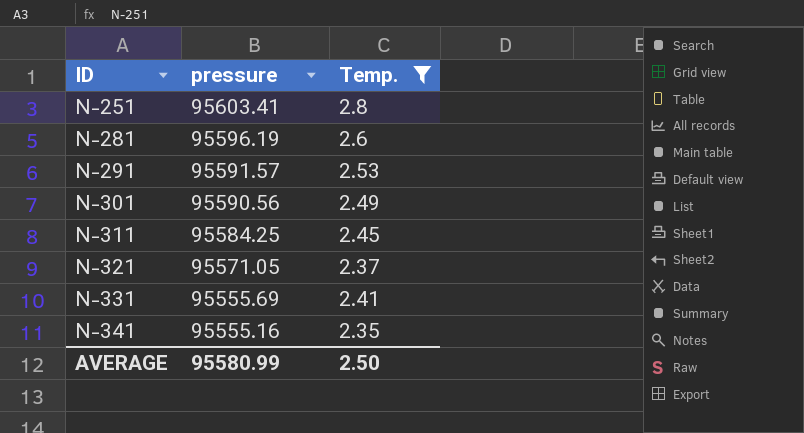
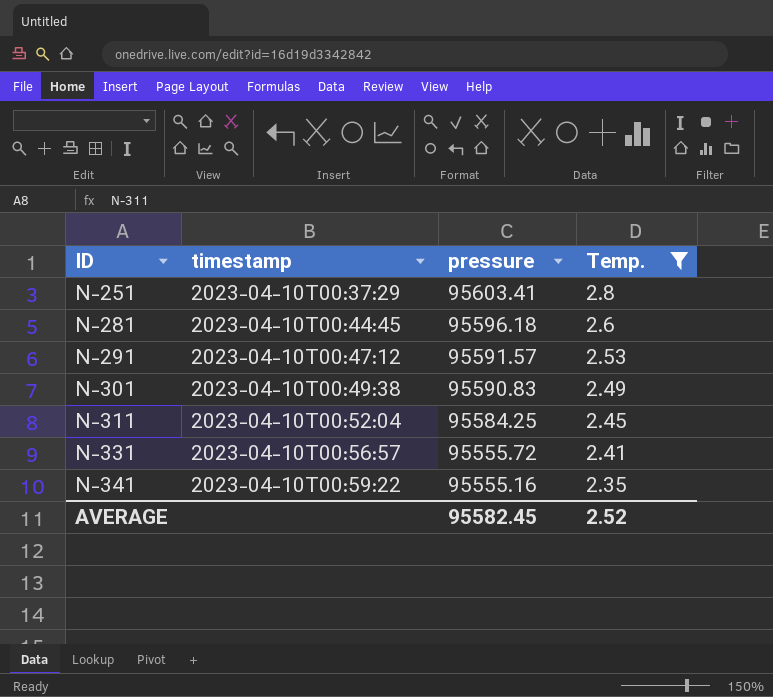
column timestamp | position: none -> 2
row N-321: 95571.05 | 2.37 -> none
N-281 | pressure: 95596.19 -> 95596.18
N-301 | pressure: 95590.56 -> 95590.83
N-331 | pressure: 95555.69 -> 95555.72
AVERAGE | pressure: 95580.99 -> 95582.45
AVERAGE | Temp.: 2.50 -> 2.52

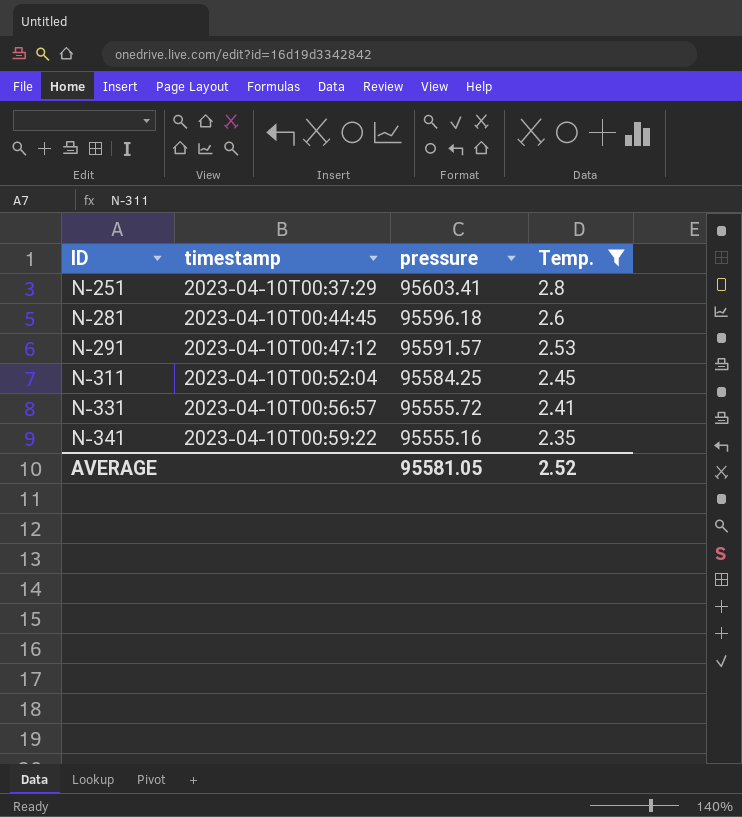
row N-301: 2023-04-10T00:49:38 | 95590.83 | 2.49 -> none
AVERAGE | pressure: 95582.45 -> 95581.05

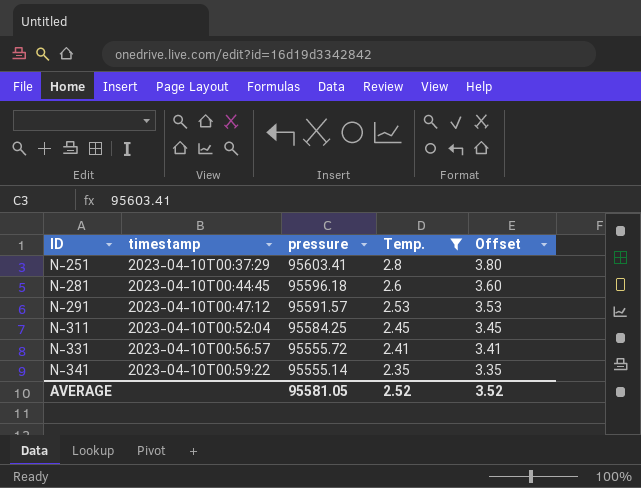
column Offset | formula: none -> [Temp.] + 1
N-341 | pressure: 95555.16 -> 95555.14

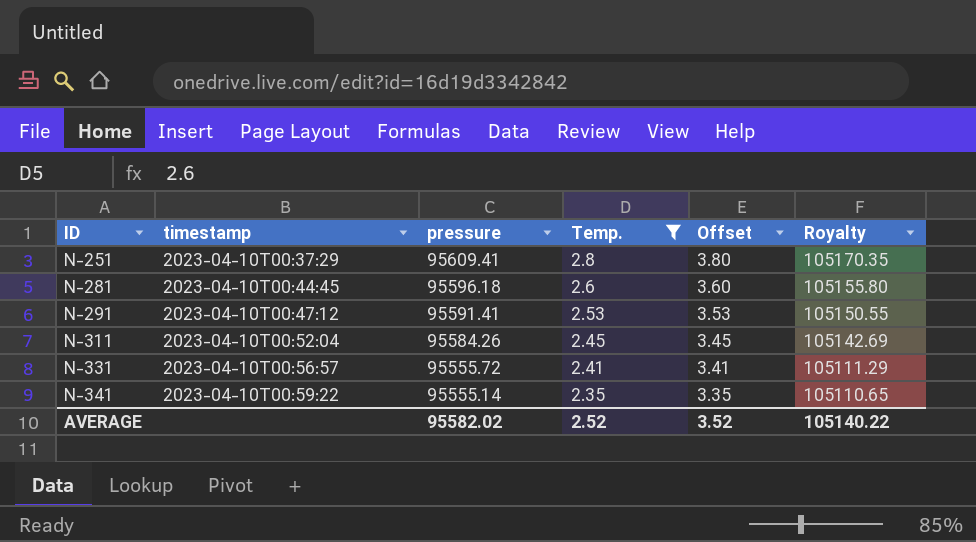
column Royalty | formula: none -> [pressure] * 1.1
N-251 | pressure: 95603.41 -> 95609.41
N-291 | pressure: 95591.57 -> 95591.41
N-311 | pressure: 95584.25 -> 95584.26
AVERAGE | pressure: 95581.05 -> 95582.02

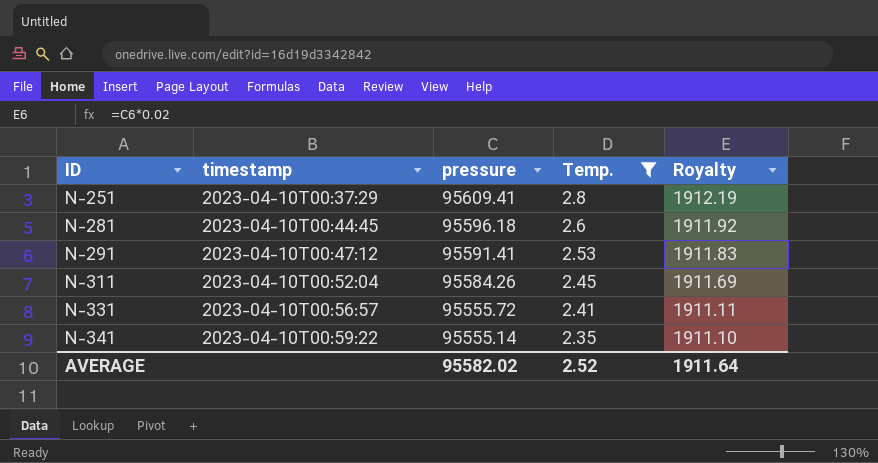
column Offset | formula: [Temp.] + 1 -> none
column Royalty | formula: [pressure] * 1.1 -> [pressure] * 0.02
AVERAGE | Royalty: 105140.22 -> 1911.64

